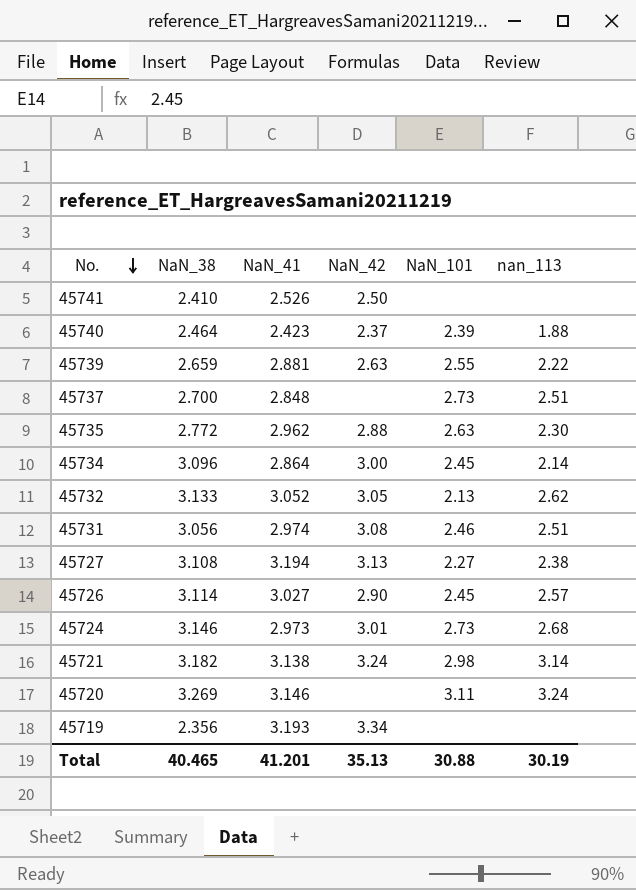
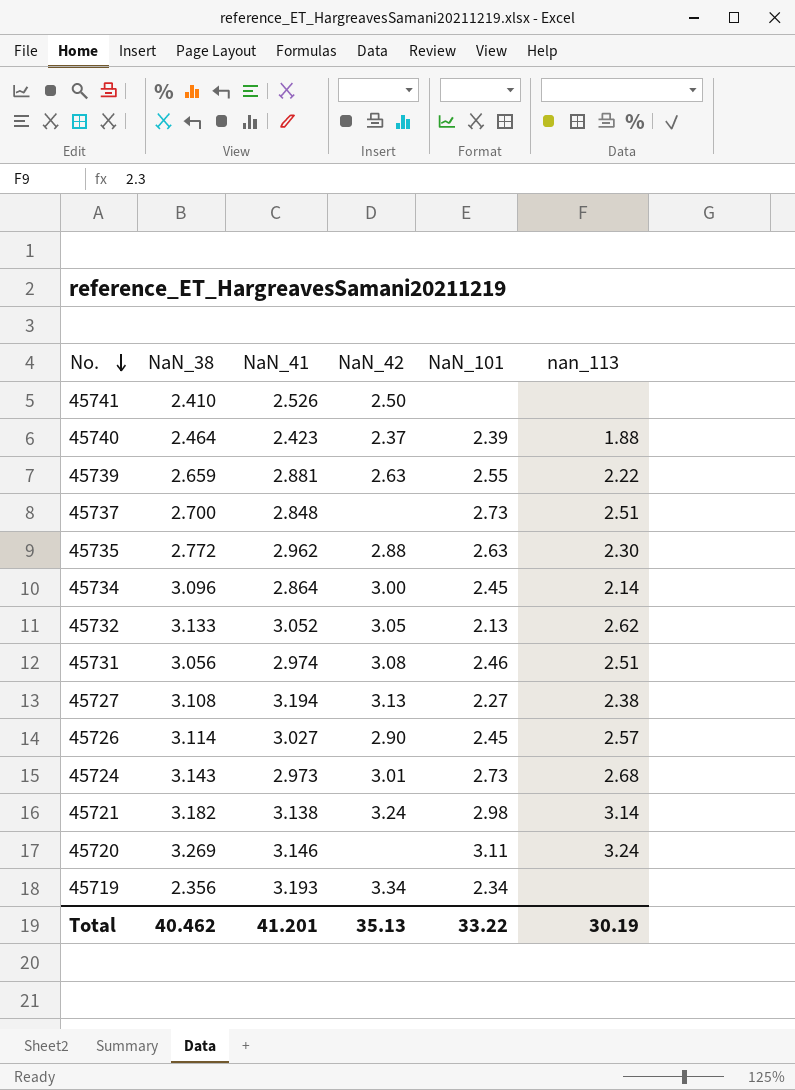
45724 | NaN_38: 3.146 -> 3.143
45719 | NaN_101: none -> 2.34
Total | NaN_38: 40.465 -> 40.462
Total | NaN_101: 30.88 -> 33.22

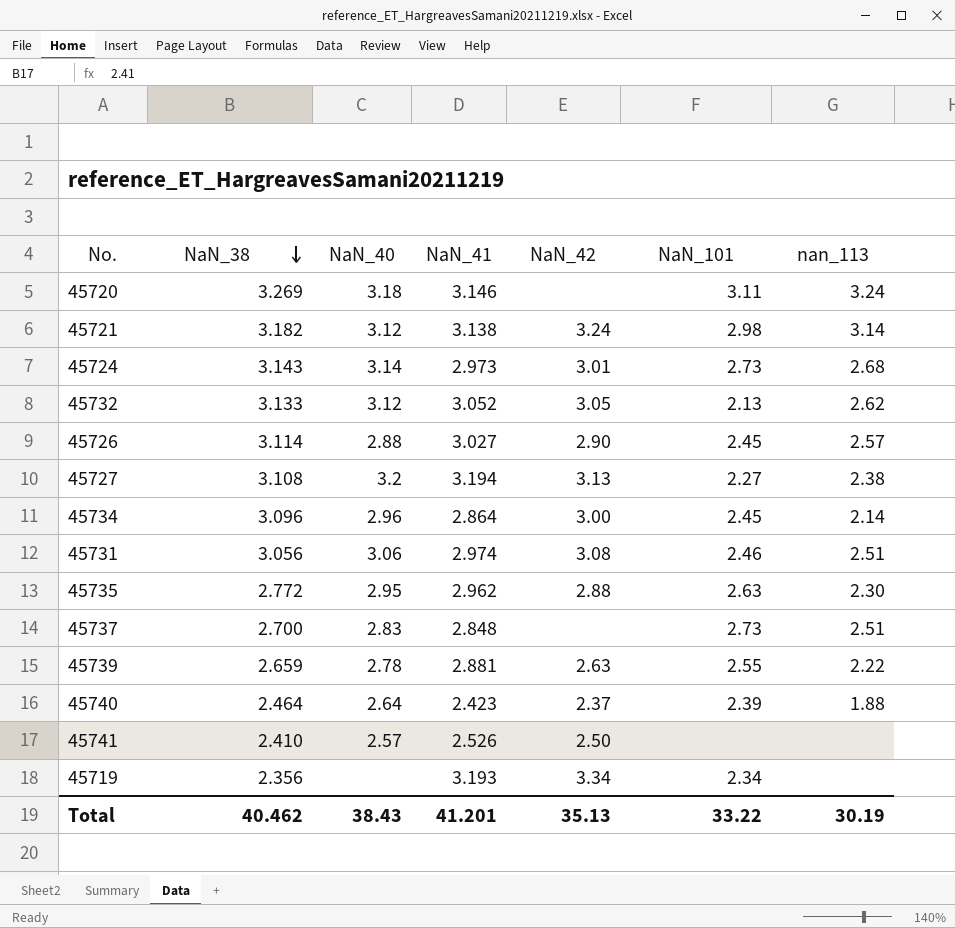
row order: No. descending -> NaN_38 descending
column NaN_40 | position: none -> 3

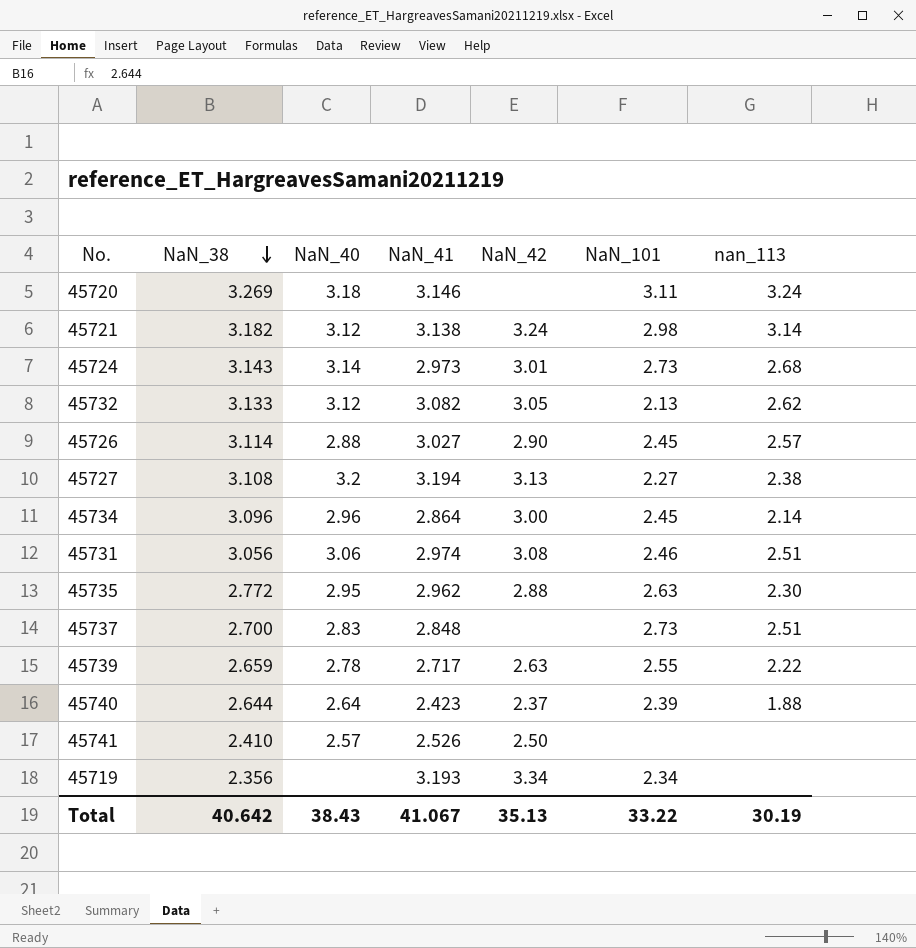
45732 | NaN_41: 3.052 -> 3.082
45739 | NaN_41: 2.881 -> 2.717
45740 | NaN_38: 2.464 -> 2.644
Total | NaN_38: 40.462 -> 40.642
Total | NaN_41: 41.201 -> 41.067

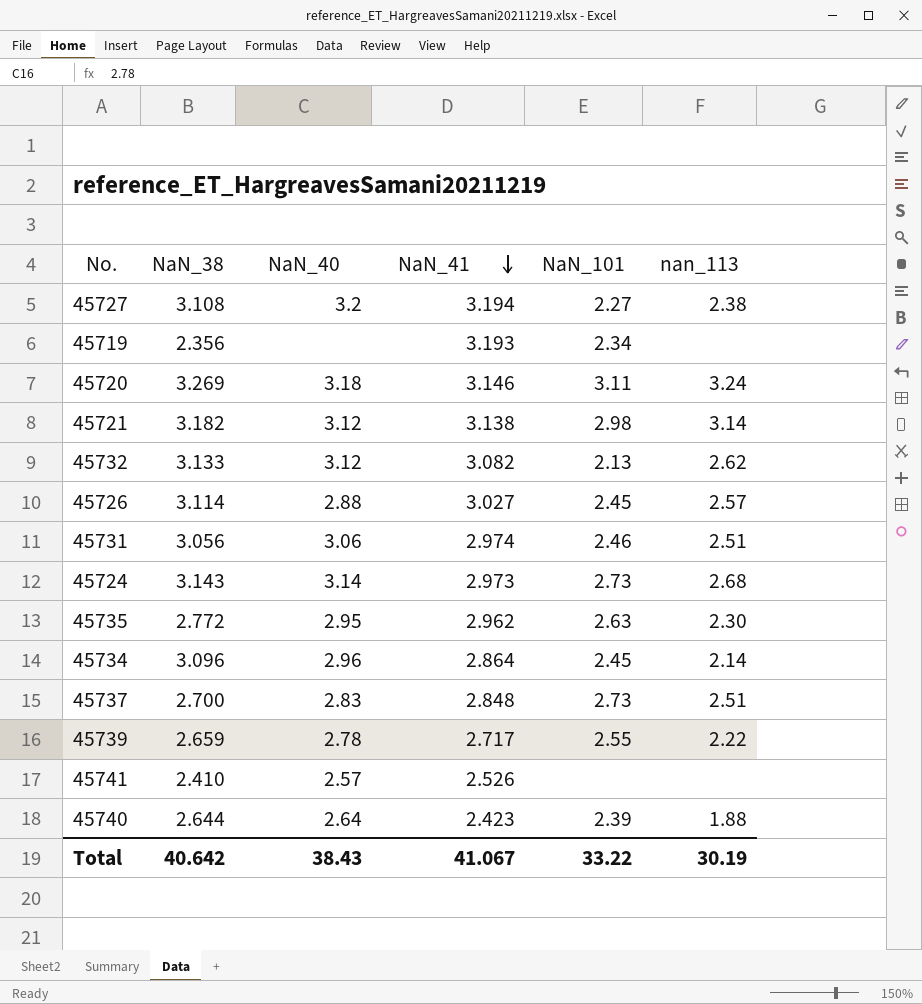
row order: NaN_38 descending -> NaN_41 descending
column NaN_42 | position: 5 -> none

